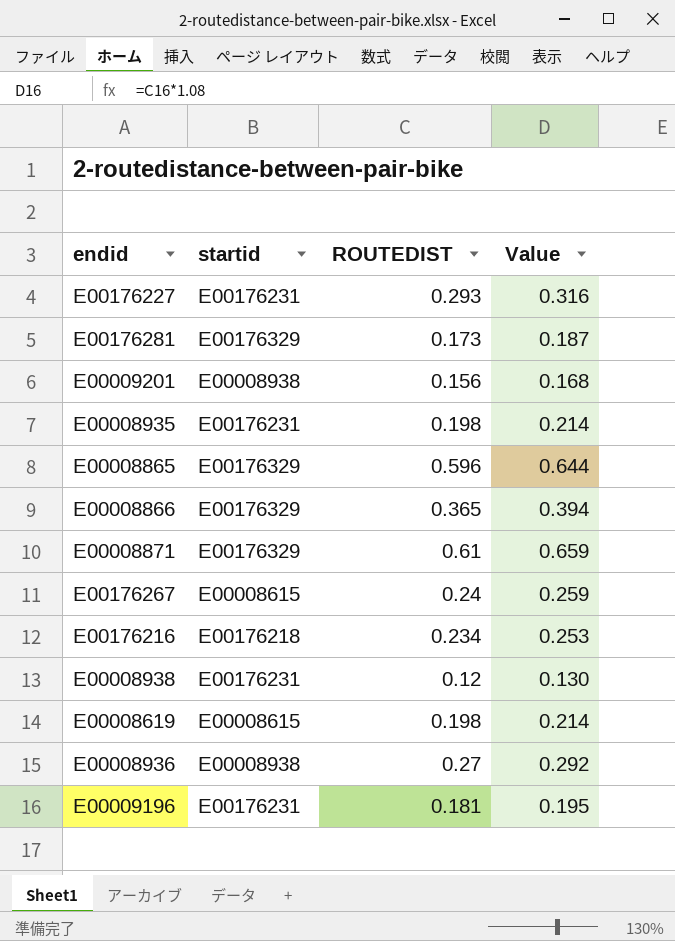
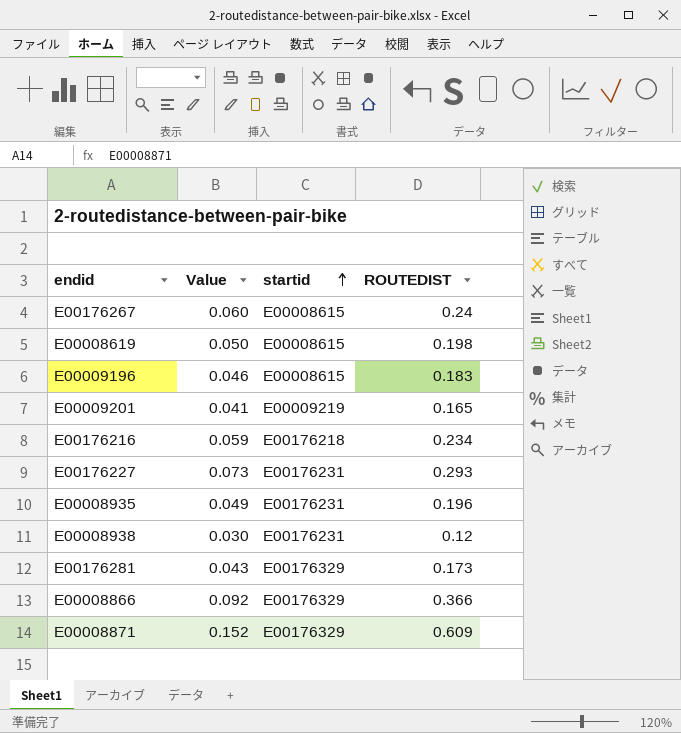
row order: none -> startid ascending
column Value | formula: [ROUTEDIST] * 1.08 -> [ROUTEDIST] * 0.25
column Value | position: 4 -> 2
row E00008865: E00176329 | 0.596 | 0.644 -> none
row E00008936: E00008938 | 0.27 | 0.292 -> none
E00009196 | startid: E00176231 -> E00008615
E00009196 | ROUTEDIST: 0.181 -> 0.183
E00009201 | startid: E00008938 -> E00009219
E00009201 | ROUTEDIST: 0.156 -> 0.165
E00008935 | ROUTEDIST: 0.198 -> 0.196
E00008866 | ROUTEDIST: 0.365 -> 0.366
E00008871 | ROUTEDIST: 0.61 -> 0.609

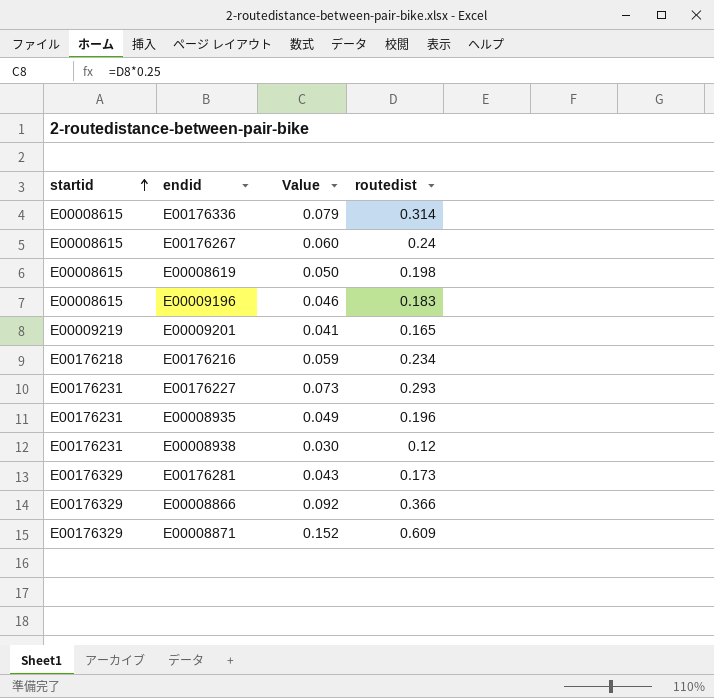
column startid | position: 3 -> 1
column name: ROUTEDIST -> routedist
row E00176336: none -> E00008615 | 0.079 | 0.314

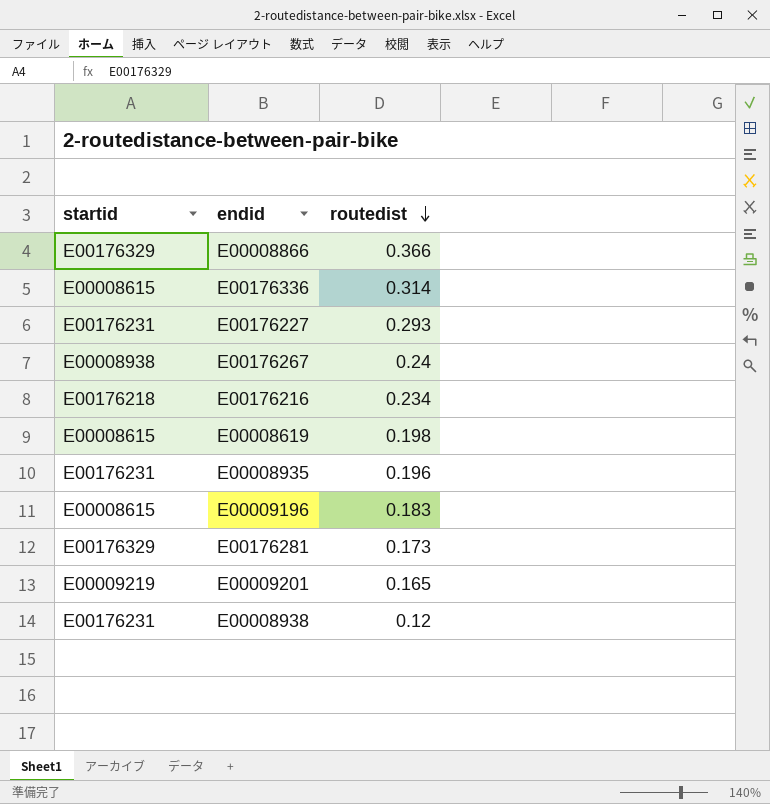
row order: startid ascending -> routedist descending
column Value | formula: [routedist] * 0.25 -> none
row E00008871: E00176329 | 0.152 | 0.609 -> none
E00176267 | startid: E00008615 -> E00008938

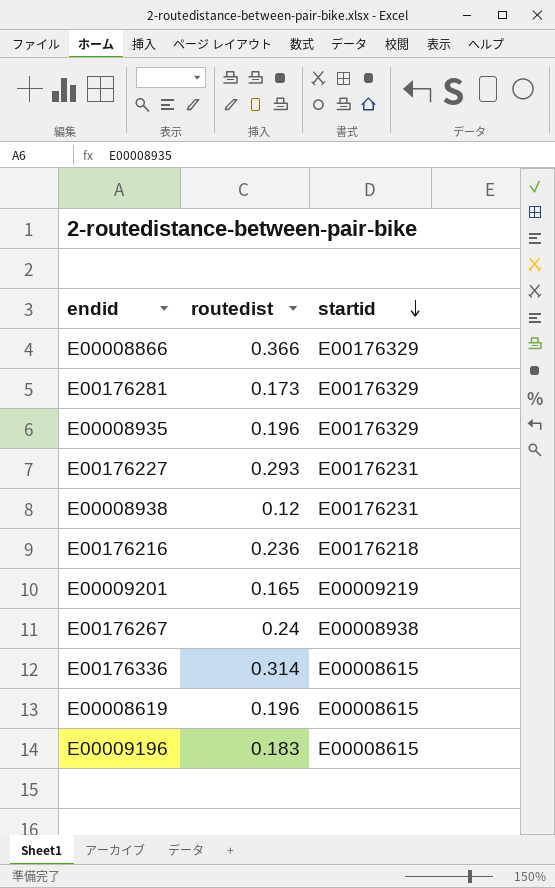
row order: routedist descending -> startid descending
column startid | position: 1 -> 3
E00008935 | startid: E00176231 -> E00176329
E00176216 | routedist: 0.234 -> 0.236
E00008619 | routedist: 0.198 -> 0.196

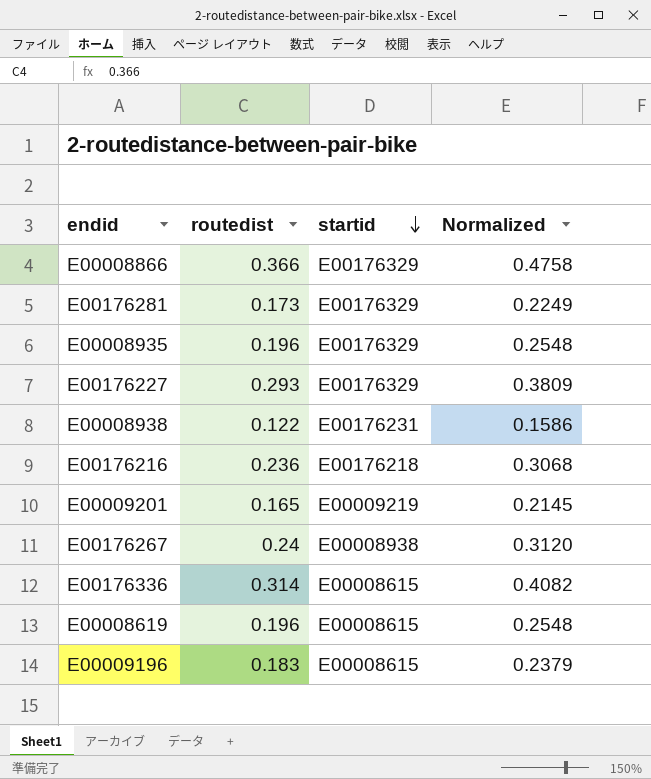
column Normalized | formula: none -> [routedist] * 1.3
E00176227 | startid: E00176231 -> E00176329
E00008938 | routedist: 0.12 -> 0.122

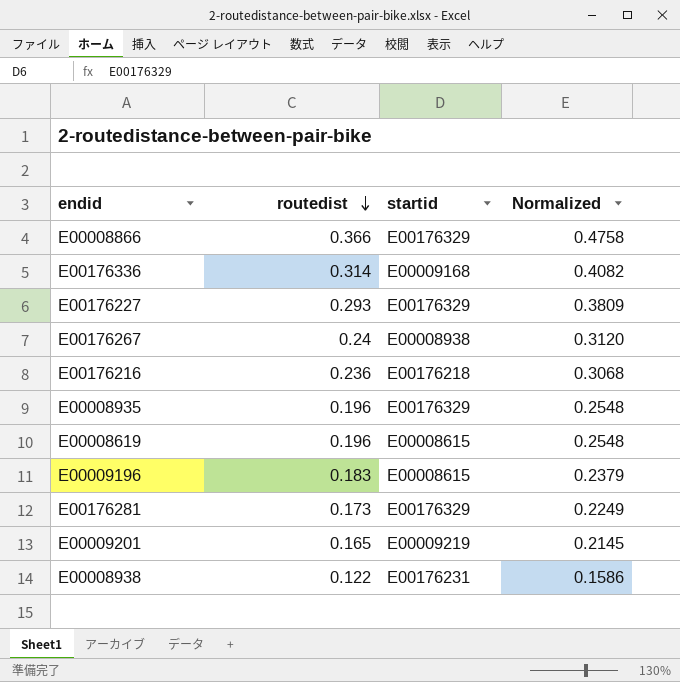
row order: startid descending -> routedist descending
E00176336 | startid: E00008615 -> E00009168

